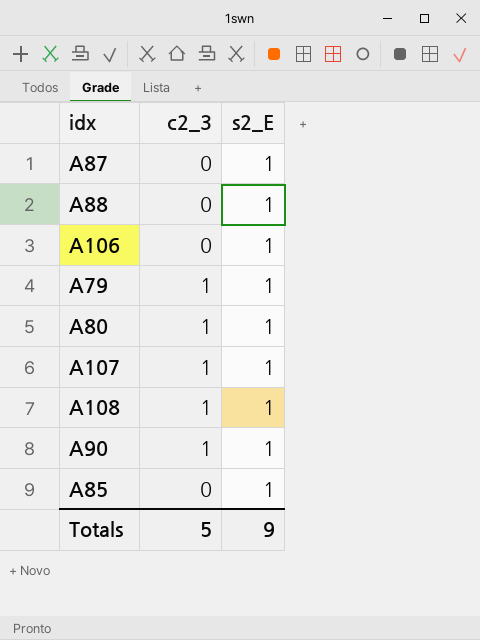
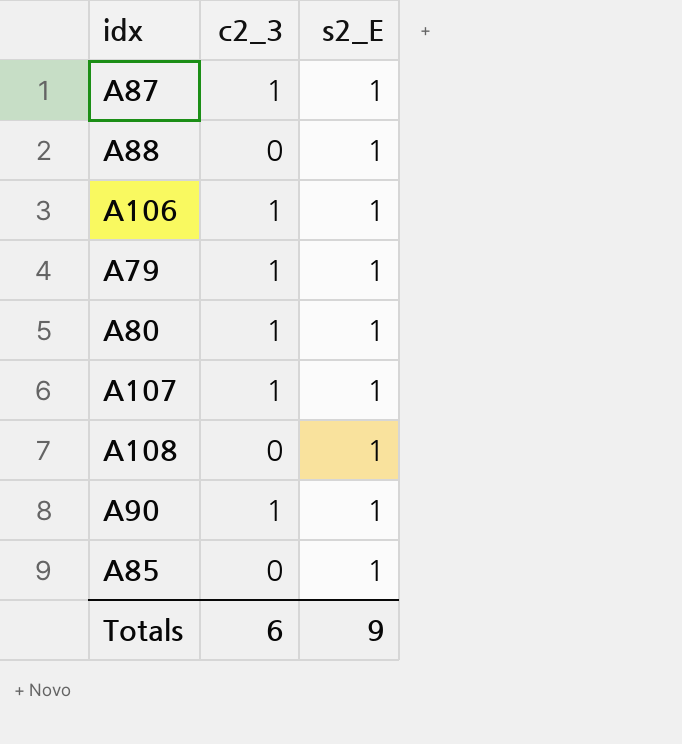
A87 | c2_3: 0 -> 1
A106 | c2_3: 0 -> 1
A108 | c2_3: 1 -> 0
Totals | c2_3: 5 -> 6

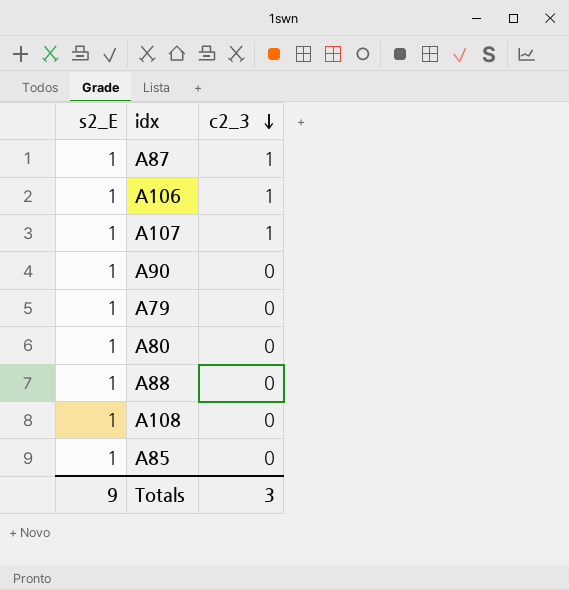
row order: none -> c2_3 descending
column s2_E | position: 3 -> 1
A90 | c2_3: 1 -> 0
A79 | c2_3: 1 -> 0
A80 | c2_3: 1 -> 0
Totals | c2_3: 6 -> 3

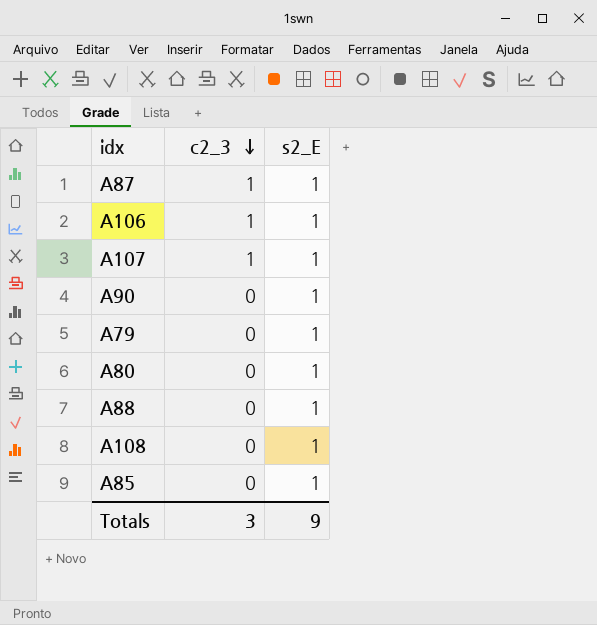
column s2_E | position: 1 -> 3

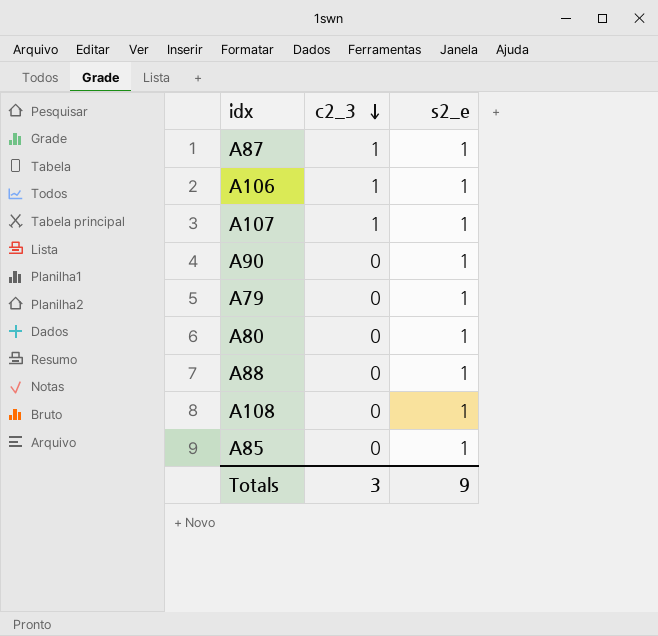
column name: s2_E -> s2_e

